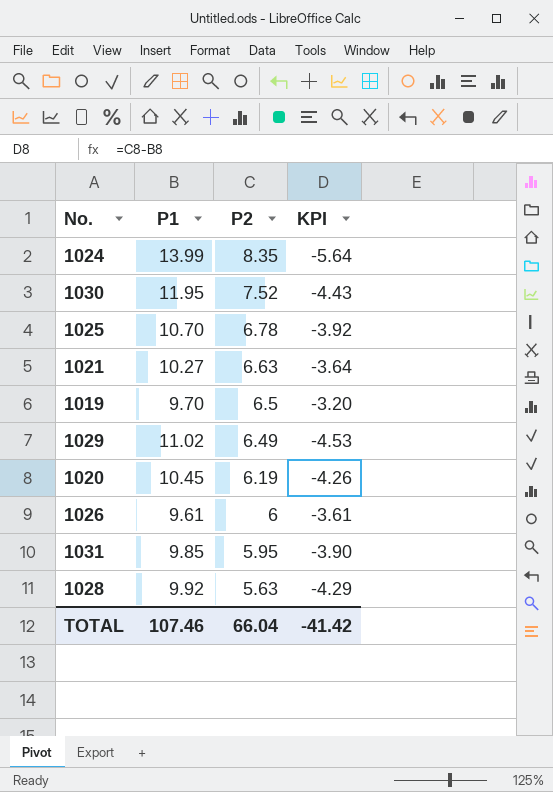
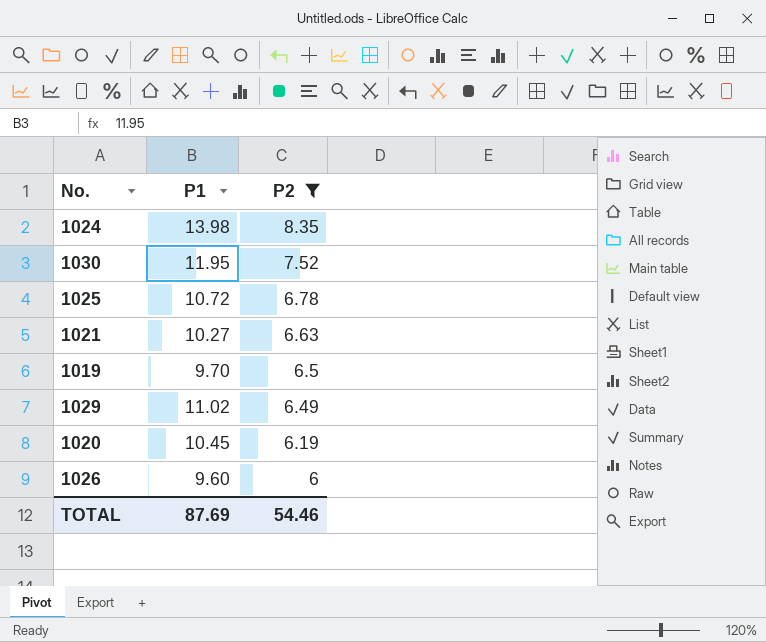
filter: none -> P2 >= 6
column KPI | formula: [P2] - [P1] -> none
1024 | P1: 13.99 -> 13.98
1025 | P1: 10.70 -> 10.72
1026 | P1: 9.61 -> 9.60
TOTAL | P1: 107.46 -> 87.69
TOTAL | P2: 66.04 -> 54.46

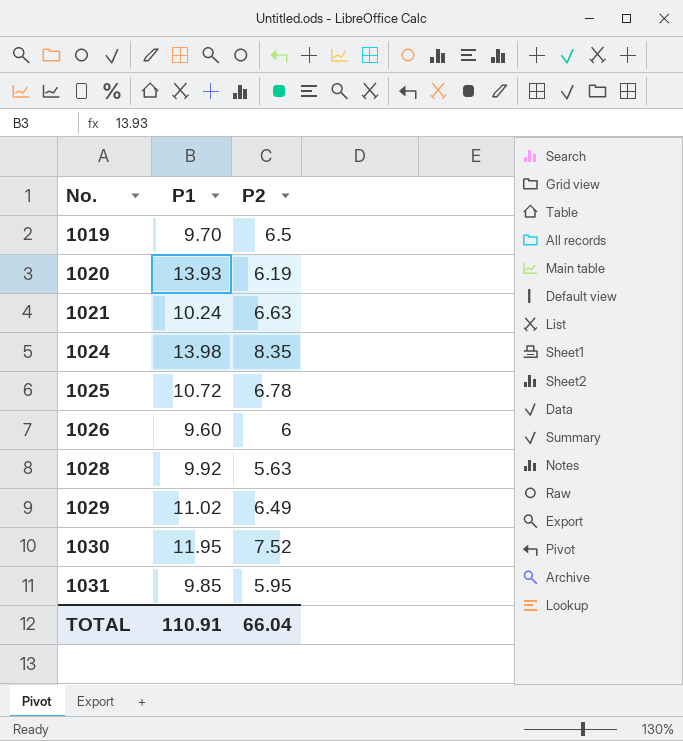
filter: P2 >= 6 -> none
row order: P2 descending -> No. ascending
1020 | P1: 10.45 -> 13.93
1021 | P1: 10.27 -> 10.24
TOTAL | P1: 87.69 -> 110.91
TOTAL | P2: 54.46 -> 66.04

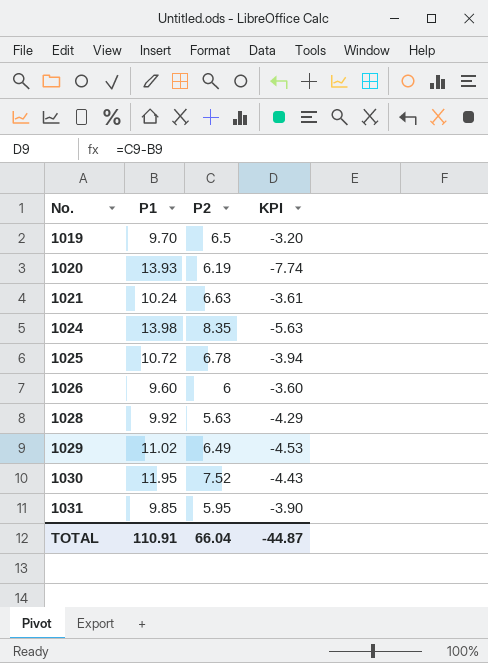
column KPI | formula: none -> [P2] - [P1]

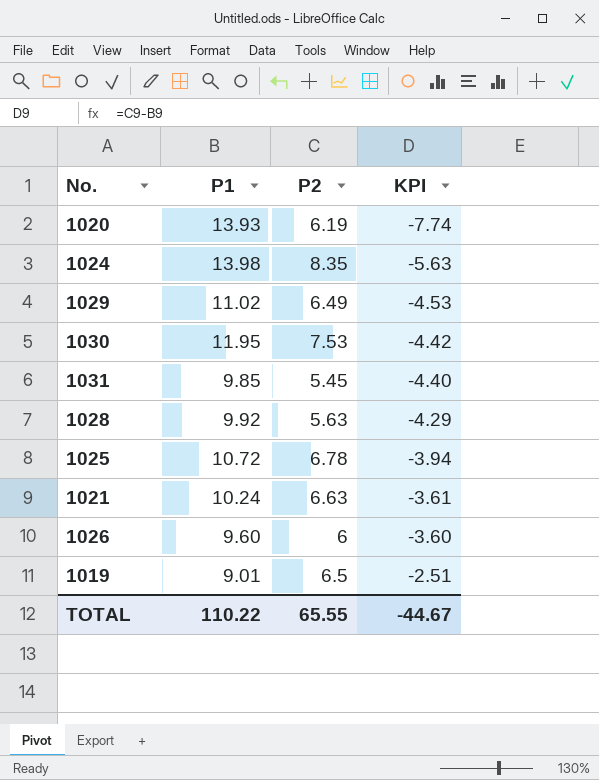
row order: No. ascending -> KPI ascending
1030 | P2: 7.52 -> 7.53
1030 | KPI: -4.43 -> -4.42
1031 | P2: 5.95 -> 5.45
1031 | KPI: -3.90 -> -4.40
1019 | P1: 9.70 -> 9.01
1019 | KPI: -3.20 -> -2.51
TOTAL | P1: 110.91 -> 110.22
TOTAL | P2: 66.04 -> 65.55
TOTAL | KPI: -44.87 -> -44.67

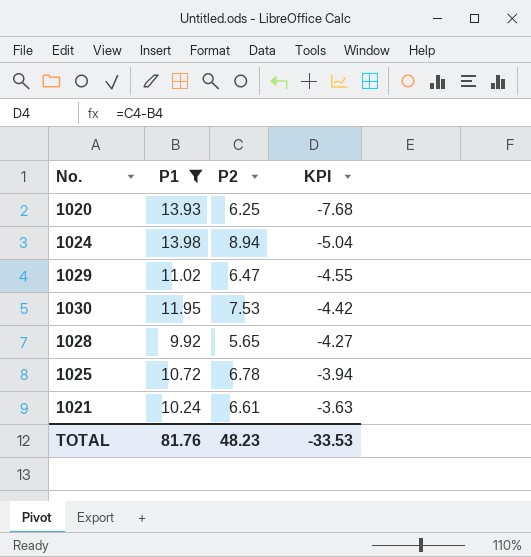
filter: none -> P1 >= 9.92
1020 | P2: 6.19 -> 6.25
1020 | KPI: -7.74 -> -7.68
1024 | P2: 8.35 -> 8.94
1024 | KPI: -5.63 -> -5.04
1029 | P2: 6.49 -> 6.47
1029 | KPI: -4.53 -> -4.55
1028 | P2: 5.63 -> 5.65
1028 | KPI: -4.29 -> -4.27
1021 | P2: 6.63 -> 6.61
1021 | KPI: -3.61 -> -3.63
TOTAL | P1: 110.22 -> 81.76
TOTAL | P2: 65.55 -> 48.23
TOTAL | KPI: -44.67 -> -33.53

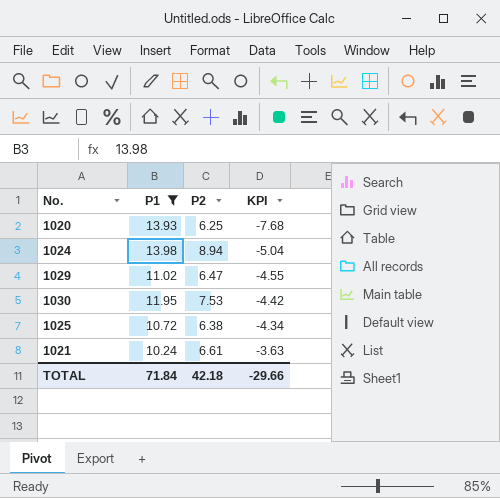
row 1028: 9.92 | 5.65 | -4.27 -> none
1025 | P2: 6.78 -> 6.38
1025 | KPI: -3.94 -> -4.34
TOTAL | P1: 81.76 -> 71.84
TOTAL | P2: 48.23 -> 42.18
TOTAL | KPI: -33.53 -> -29.66

